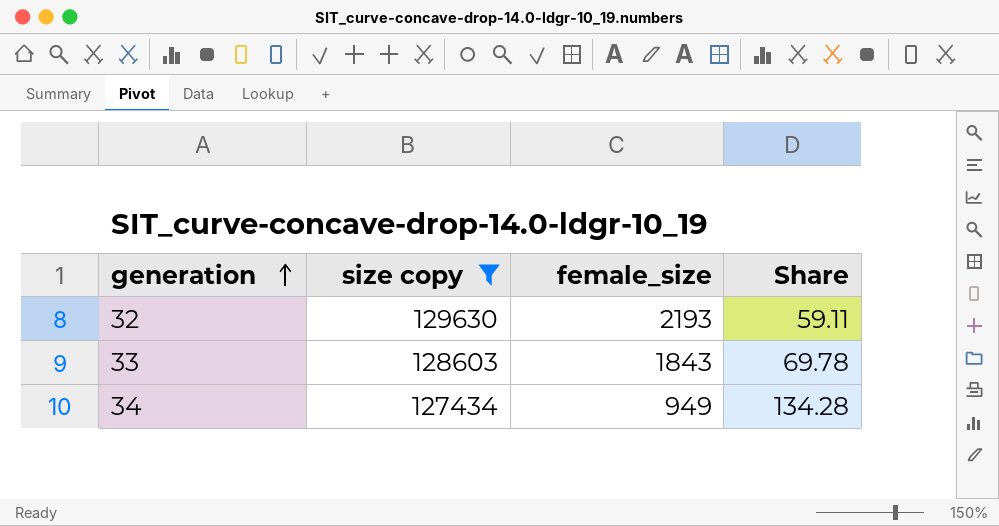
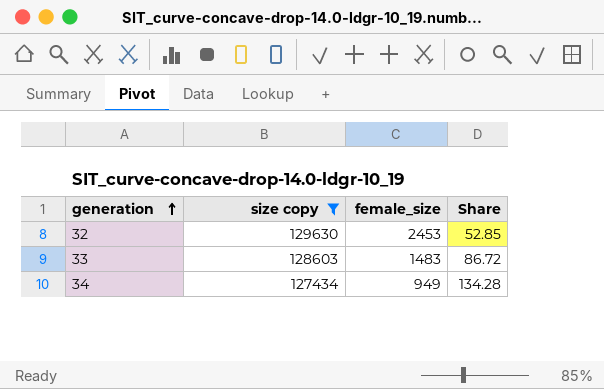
32 | female_size: 2193 -> 2453
32 | Share: 59.11 -> 52.85
33 | female_size: 1843 -> 1483
33 | Share: 69.78 -> 86.72

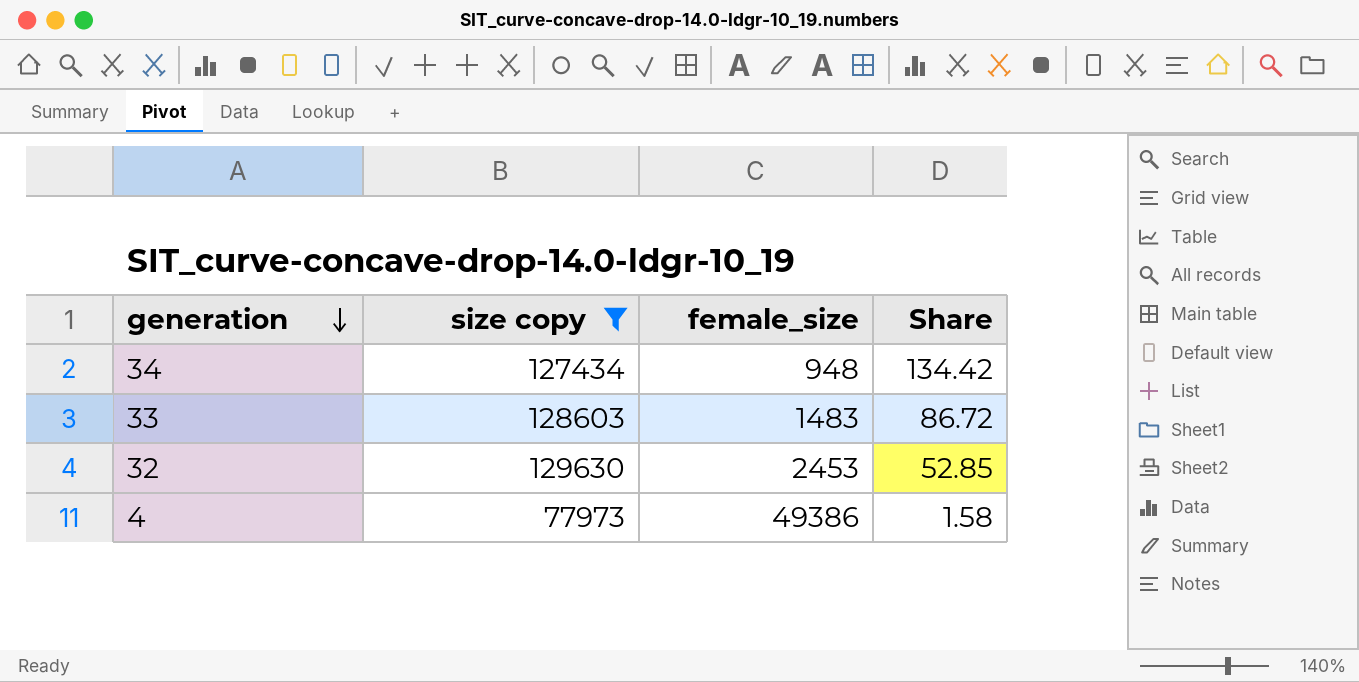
row order: generation ascending -> generation descending
34 | female_size: 949 -> 948
34 | Share: 134.28 -> 134.42
row 4: none -> 77973 | 49386 | 1.58

